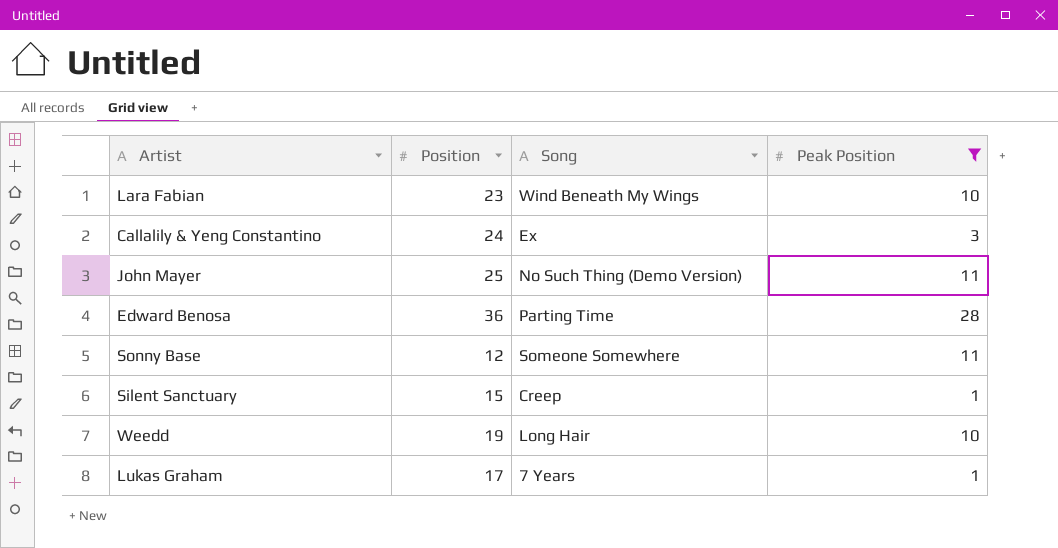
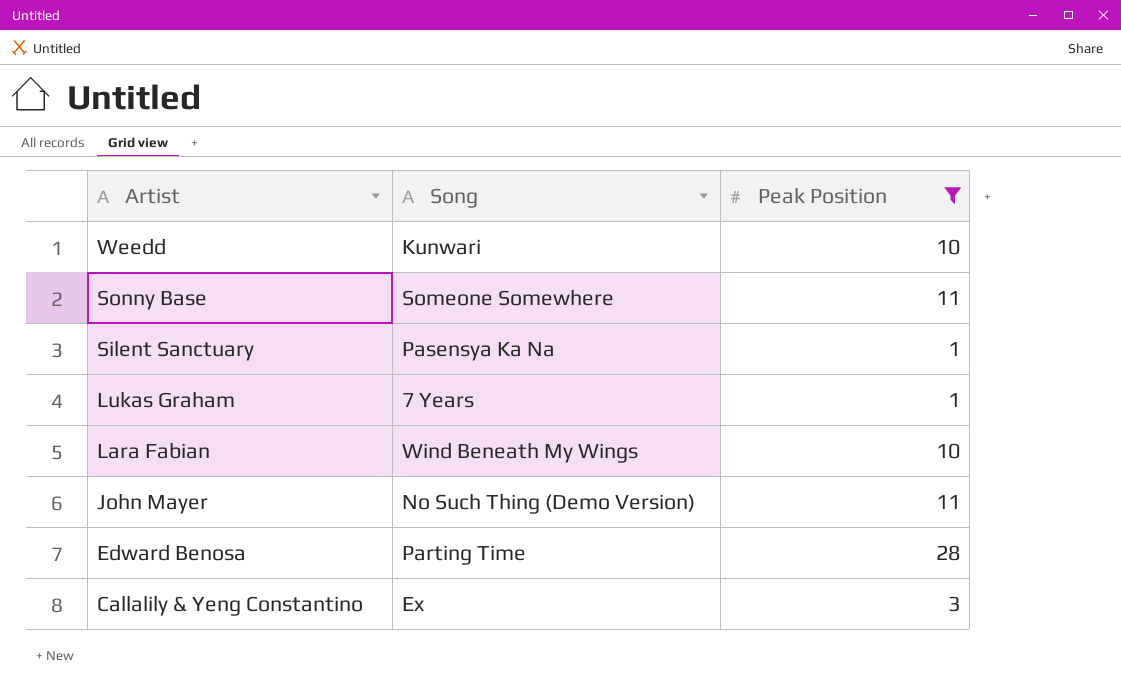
row order: none -> Artist descending
column Position | position: 2 -> none
Weedd | Song: Long Hair -> Kunwari
Silent Sanctuary | Song: Creep -> Pasensya Ka Na

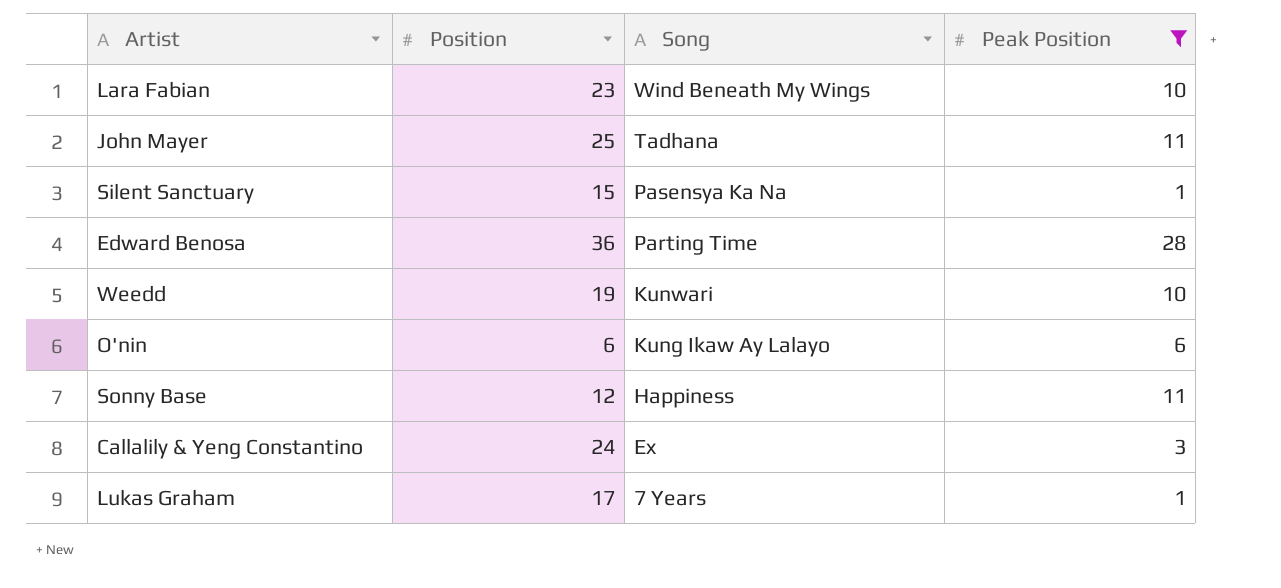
row order: Artist descending -> Song descending
column Position | position: none -> 2
John Mayer | Song: No Such Thing (Demo Version) -> Tadhana
row O'nin: none -> 6 | Kung Ikaw Ay Lalayo | 6
Sonny Base | Song: Someone Somewhere -> Happiness

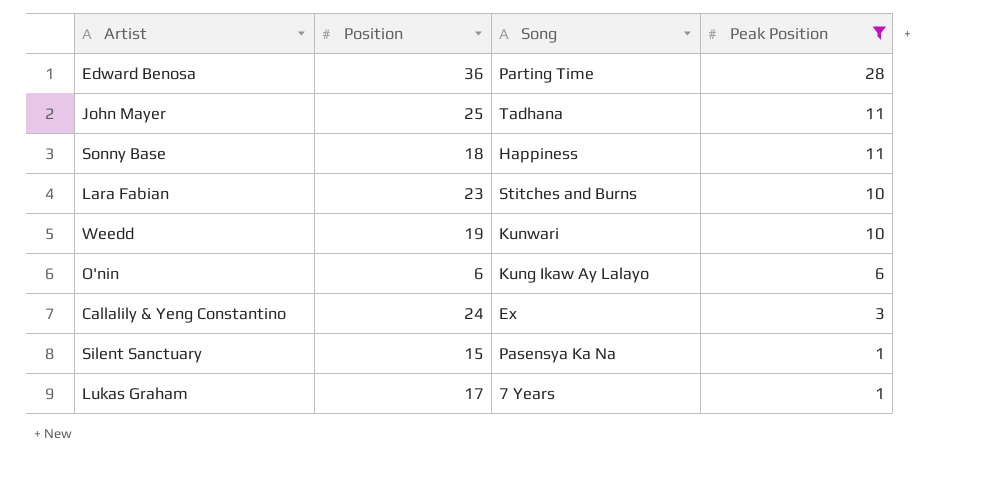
row order: Song descending -> Peak Position descending
Sonny Base | Position: 12 -> 18
Lara Fabian | Song: Wind Beneath My Wings -> Stitches and Burns

